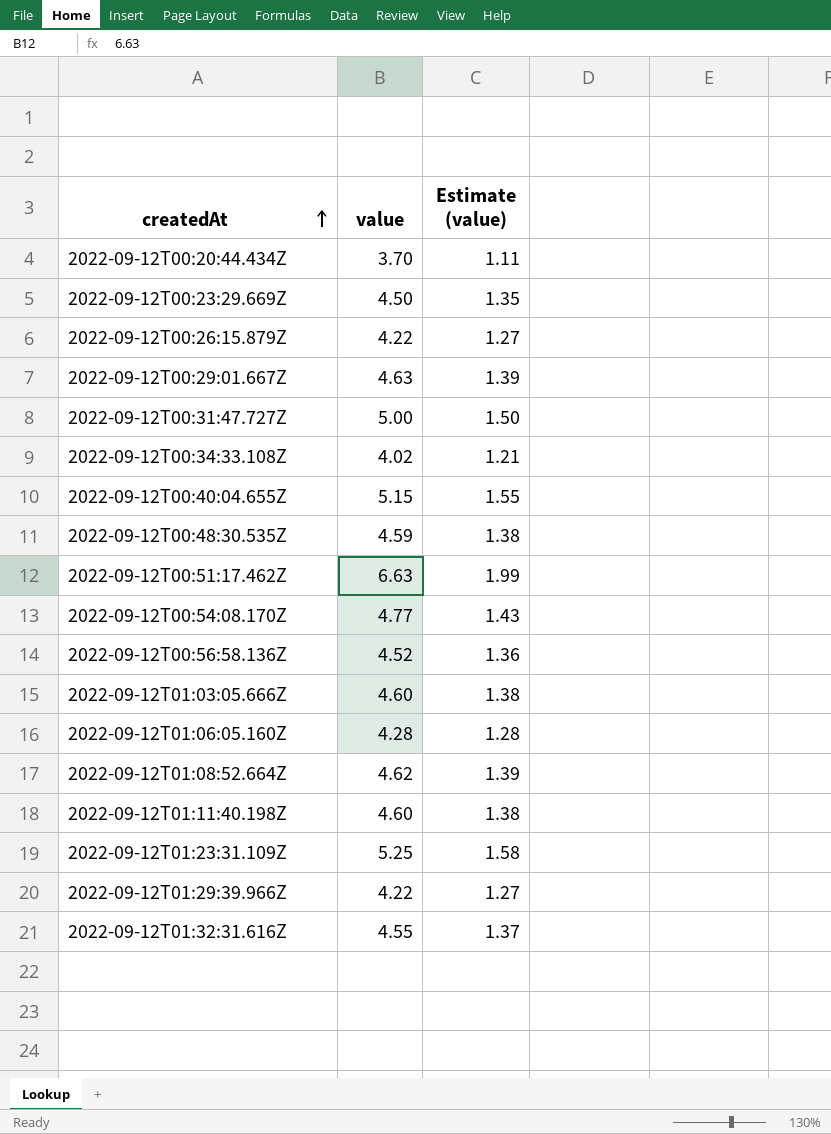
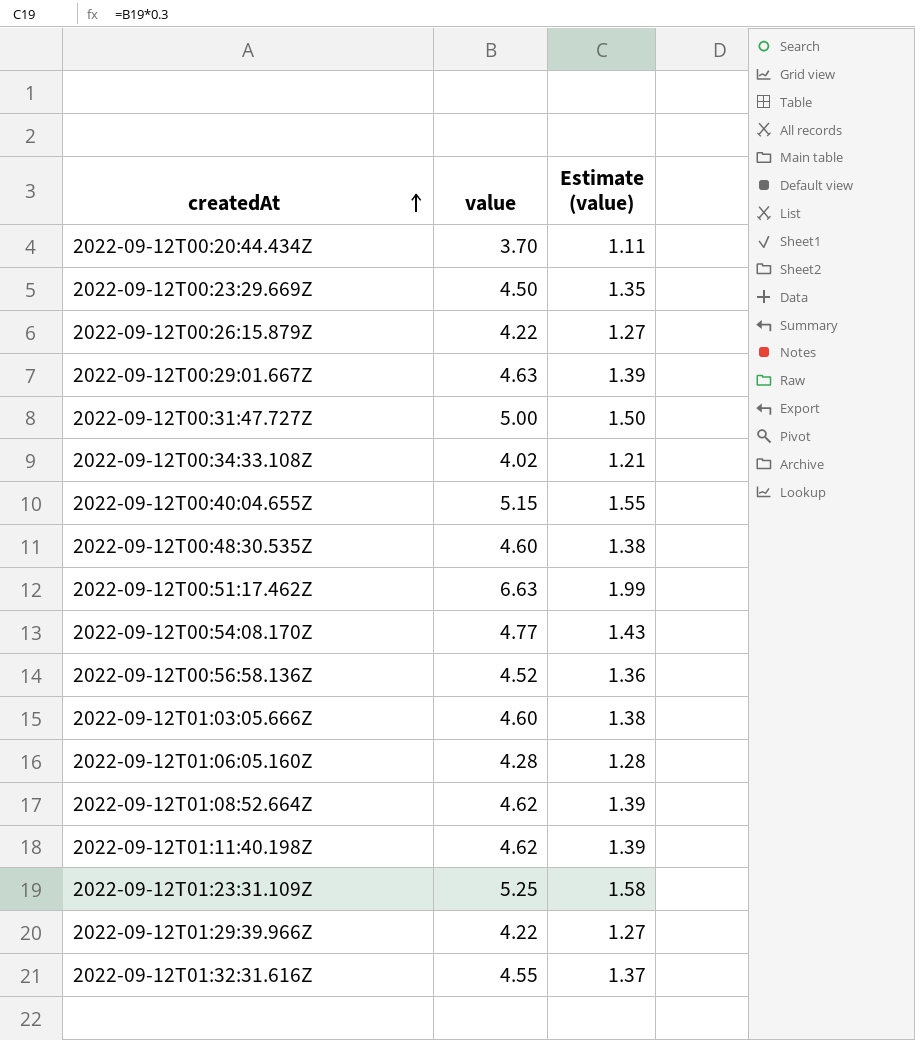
2022-09-12T00:48:30.535Z | value: 4.59 -> 4.60
2022-09-12T01:11:40.198Z | value: 4.60 -> 4.62
2022-09-12T01:11:40.198Z | Estimate (value): 1.38 -> 1.39

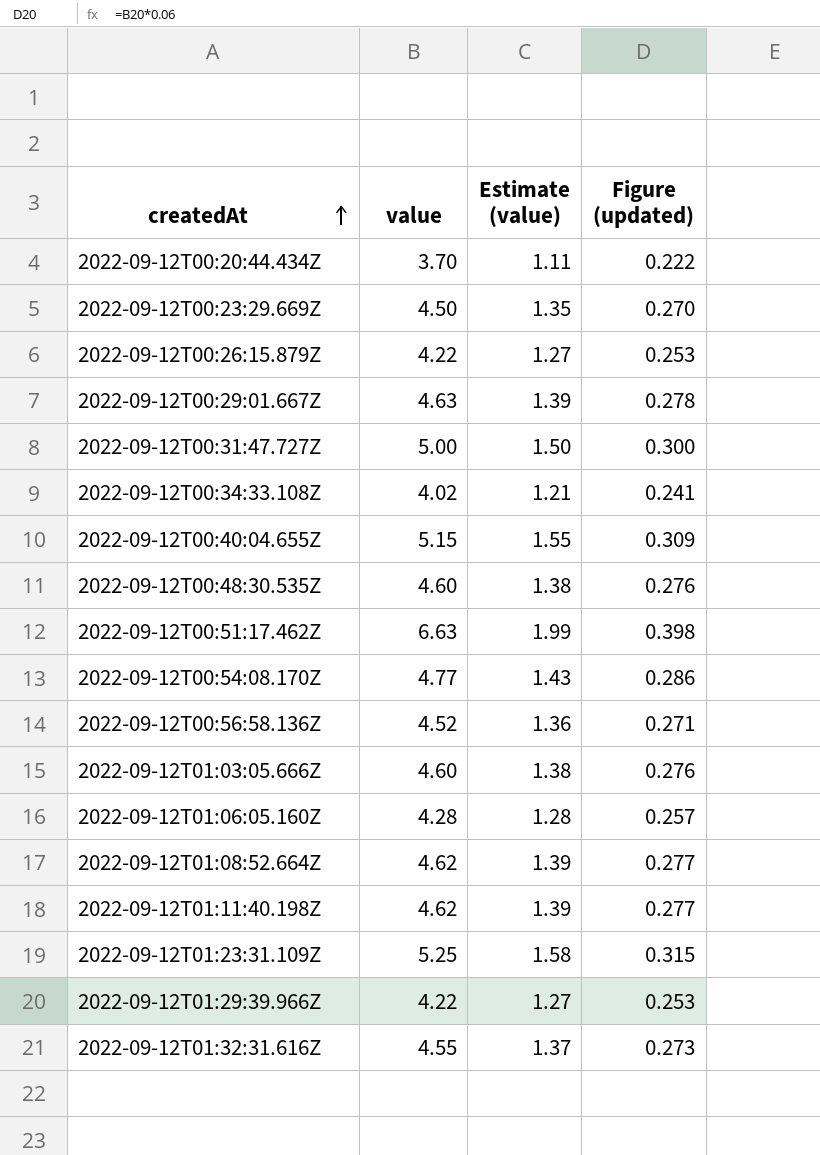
column Figure (updated) | formula: none -> [value] * 0.06

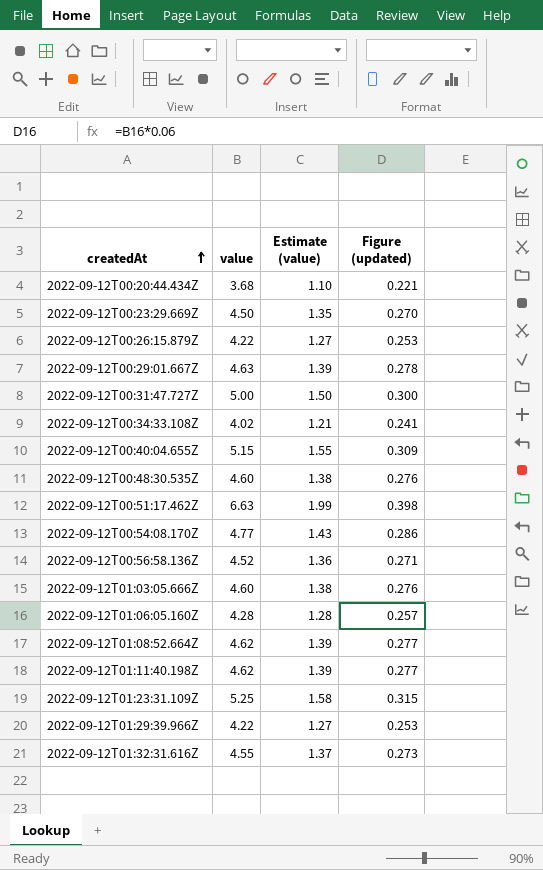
2022-09-12T00:20:44.434Z | value: 3.70 -> 3.68
2022-09-12T00:20:44.434Z | Estimate (value): 1.11 -> 1.10
2022-09-12T00:20:44.434Z | Figure (updated): 0.222 -> 0.221

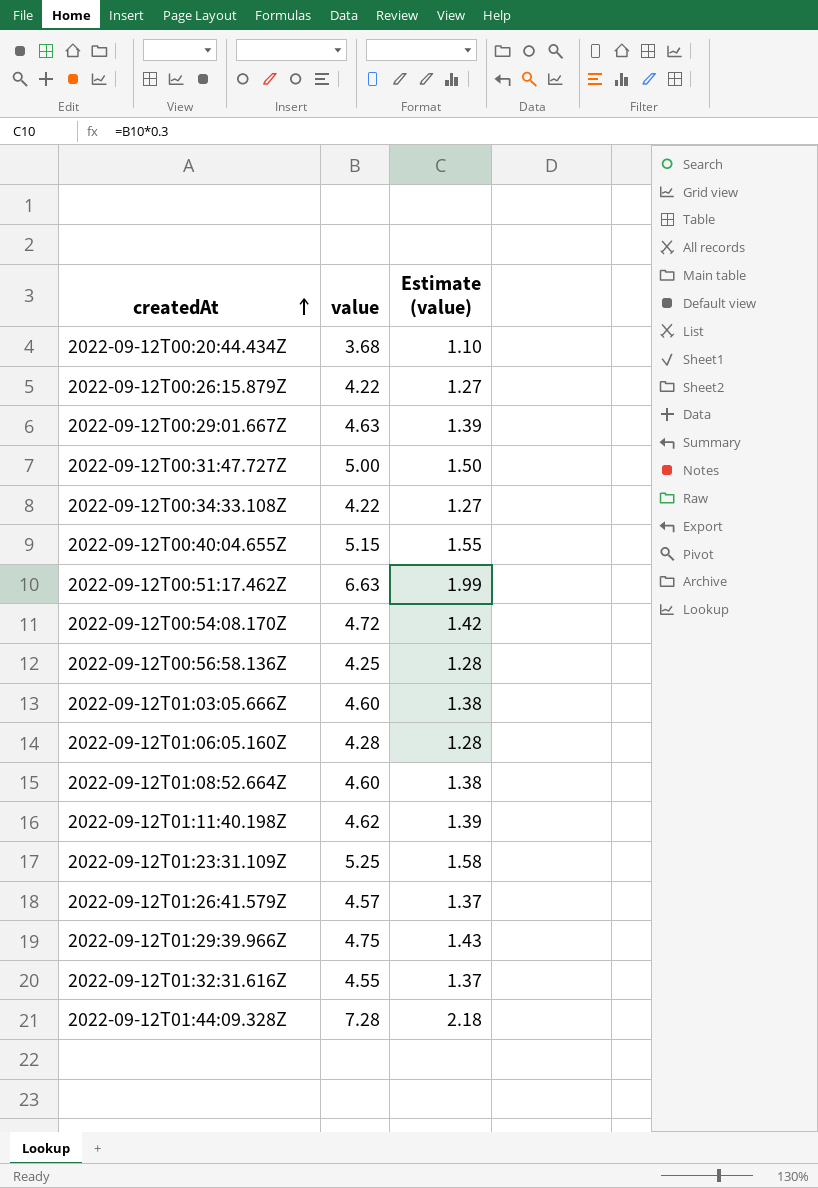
column Figure (updated) | formula: [value] * 0.06 -> none
row 2022-09-12T00:23:29.669Z: 4.50 | 1.35 | 0.270 -> none
row 2022-09-12T00:48:30.535Z: 4.60 | 1.38 | 0.276 -> none
2022-09-12T00:34:33.108Z | value: 4.02 -> 4.22
2022-09-12T00:34:33.108Z | Estimate (value): 1.21 -> 1.27
2022-09-12T00:54:08.170Z | value: 4.77 -> 4.72
2022-09-12T00:54:08.170Z | Estimate (value): 1.43 -> 1.42
2022-09-12T00:56:58.136Z | value: 4.52 -> 4.25
2022-09-12T00:56:58.136Z | Estimate (value): 1.36 -> 1.28
2022-09-12T01:08:52.664Z | value: 4.62 -> 4.60
2022-09-12T01:08:52.664Z | Estimate (value): 1.39 -> 1.38
row 2022-09-12T01:26:41.579Z: none -> 4.57 | 1.37
2022-09-12T01:29:39.966Z | value: 4.22 -> 4.75
2022-09-12T01:29:39.966Z | Estimate (value): 1.27 -> 1.43
row 2022-09-12T01:44:09.328Z: none -> 7.28 | 2.18

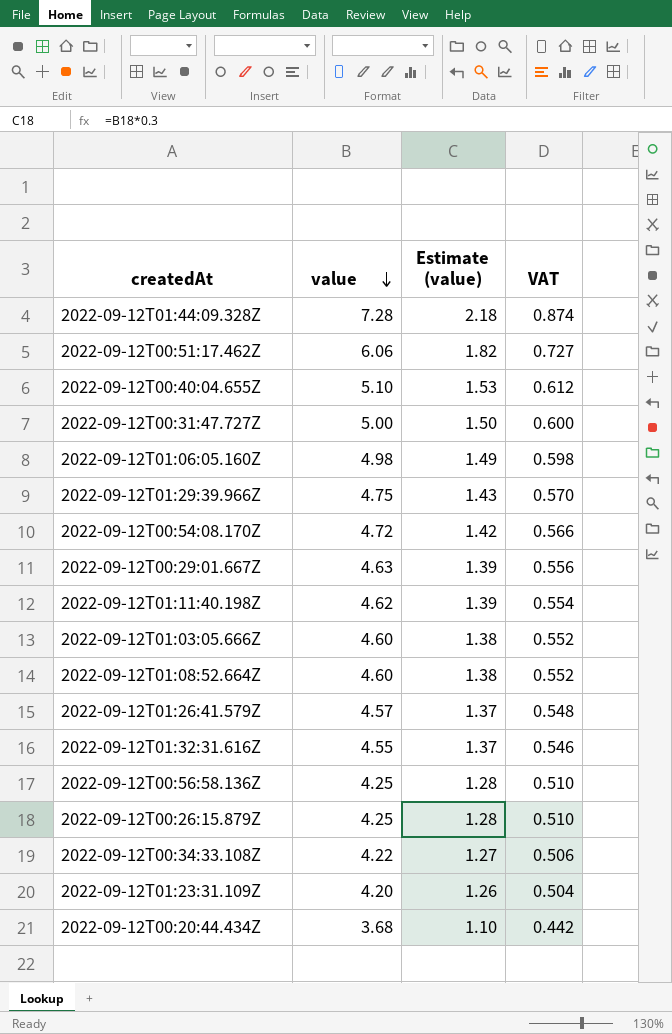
row order: createdAt ascending -> value descending
column VAT | formula: none -> [value] * 0.12
2022-09-12T00:51:17.462Z | value: 6.63 -> 6.06
2022-09-12T00:51:17.462Z | Estimate (value): 1.99 -> 1.82
2022-09-12T00:40:04.655Z | value: 5.15 -> 5.10
2022-09-12T00:40:04.655Z | Estimate (value): 1.55 -> 1.53
2022-09-12T01:06:05.160Z | value: 4.28 -> 4.98
2022-09-12T01:06:05.160Z | Estimate (value): 1.28 -> 1.49
2022-09-12T00:26:15.879Z | value: 4.22 -> 4.25
2022-09-12T00:26:15.879Z | Estimate (value): 1.27 -> 1.28
2022-09-12T01:23:31.109Z | value: 5.25 -> 4.20
2022-09-12T01:23:31.109Z | Estimate (value): 1.58 -> 1.26

